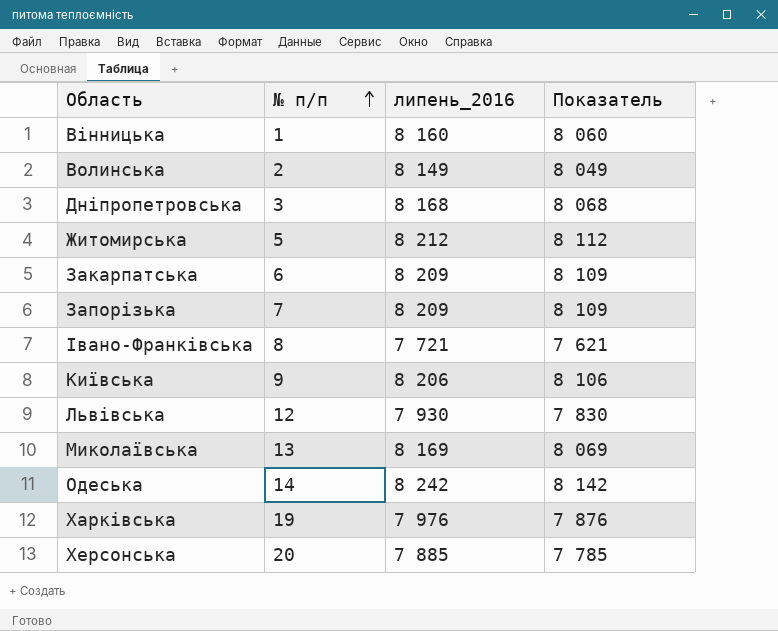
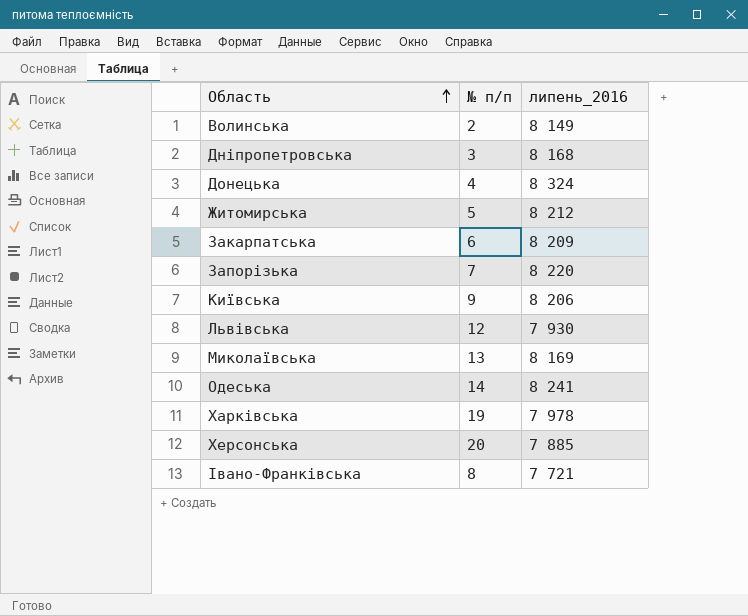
row order: № п/п ascending -> Область ascending
column Показатель | formula: [липень_2016] - 100 -> none
row Вінницька: 1 | 8 160 | 8 060 -> none
row Донецька: none -> 4 | 8 324
Запорізька | липень_2016: 8 209 -> 8 220
Одеська | липень_2016: 8 242 -> 8 241
Харківська | липень_2016: 7 976 -> 7 978

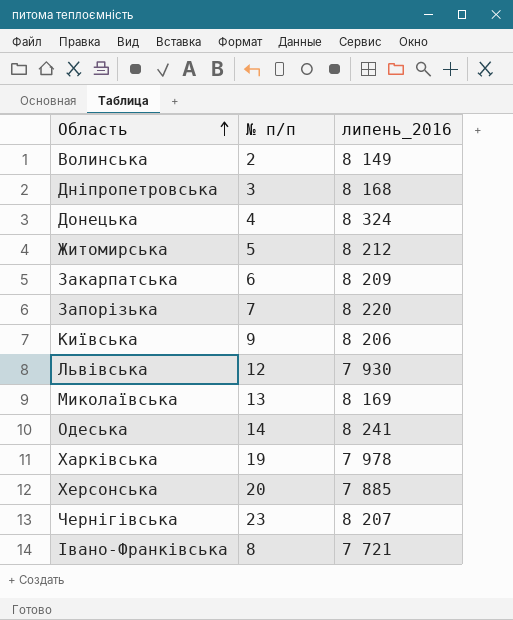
row Чернігівська: none -> 23 | 8 207

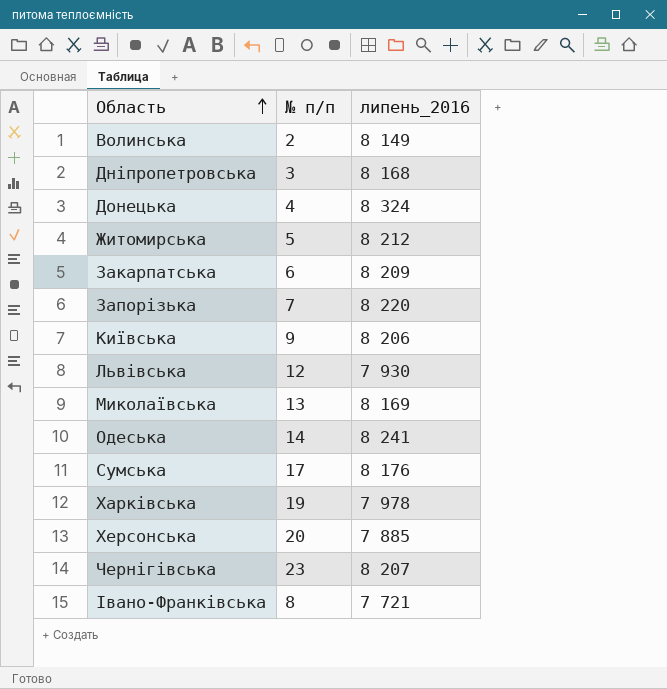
row Сумська: none -> 17 | 8 176

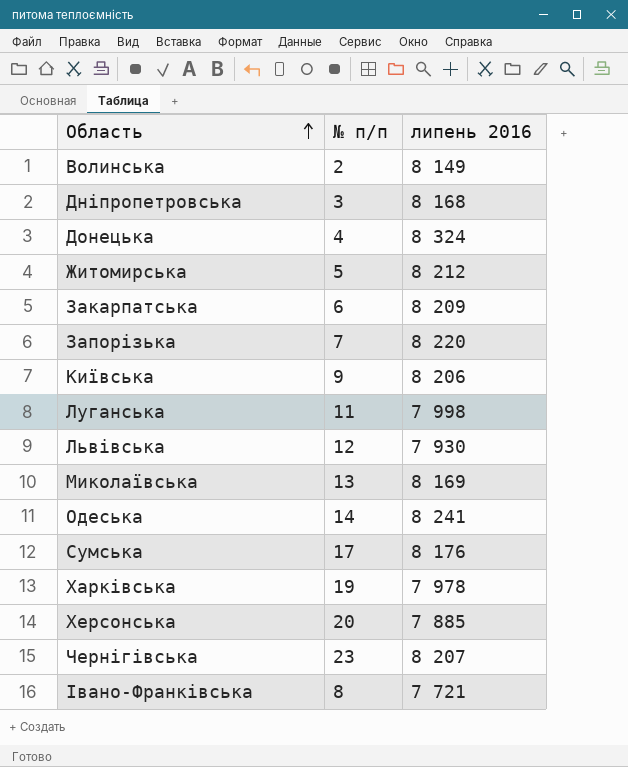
column name: липень_2016 -> липень 2016
row Луганська: none -> 11 | 7 998

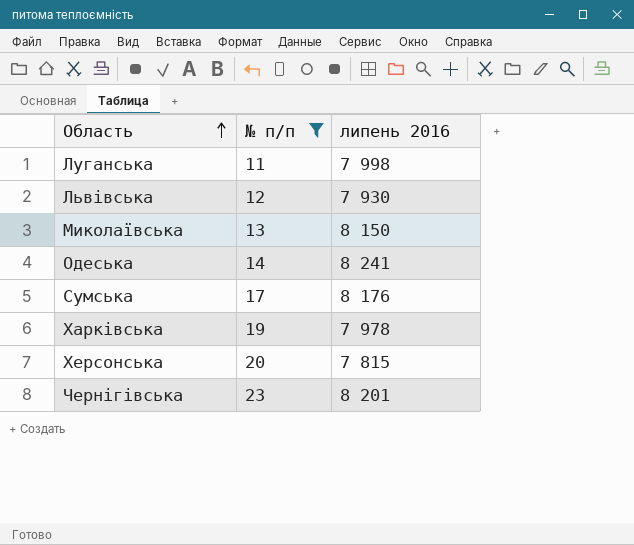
filter: none -> № п/п >= 11
Миколаївська | липень 2016: 8 169 -> 8 150
Херсонська | липень 2016: 7 885 -> 7 815
Чернігівська | липень 2016: 8 207 -> 8 201

